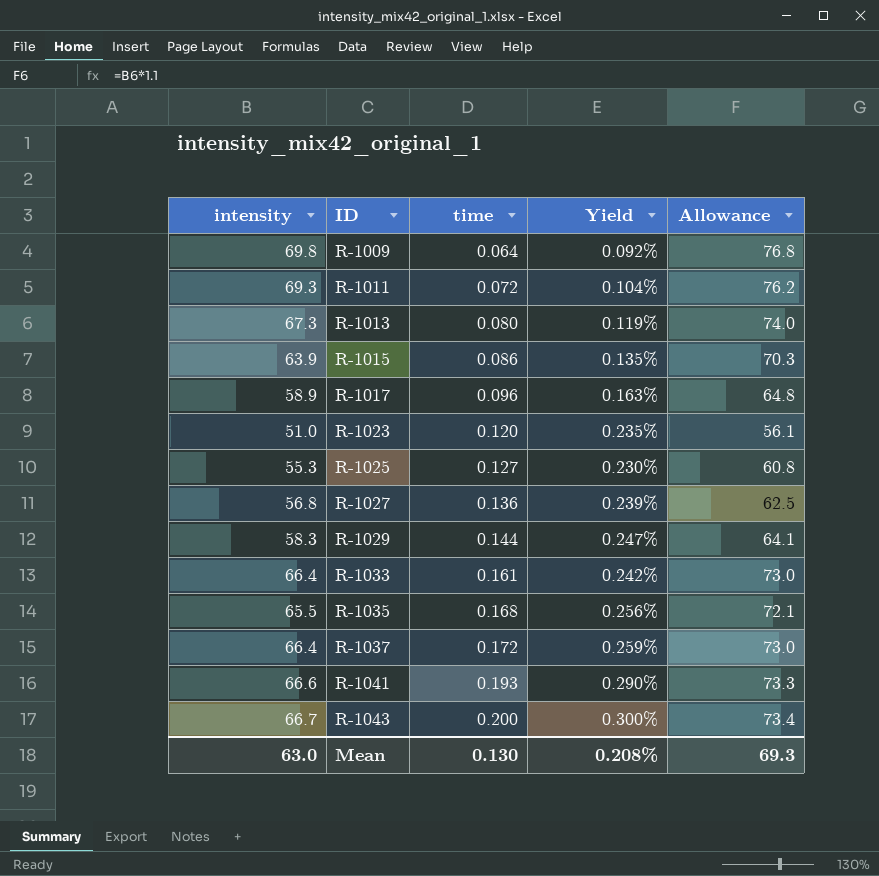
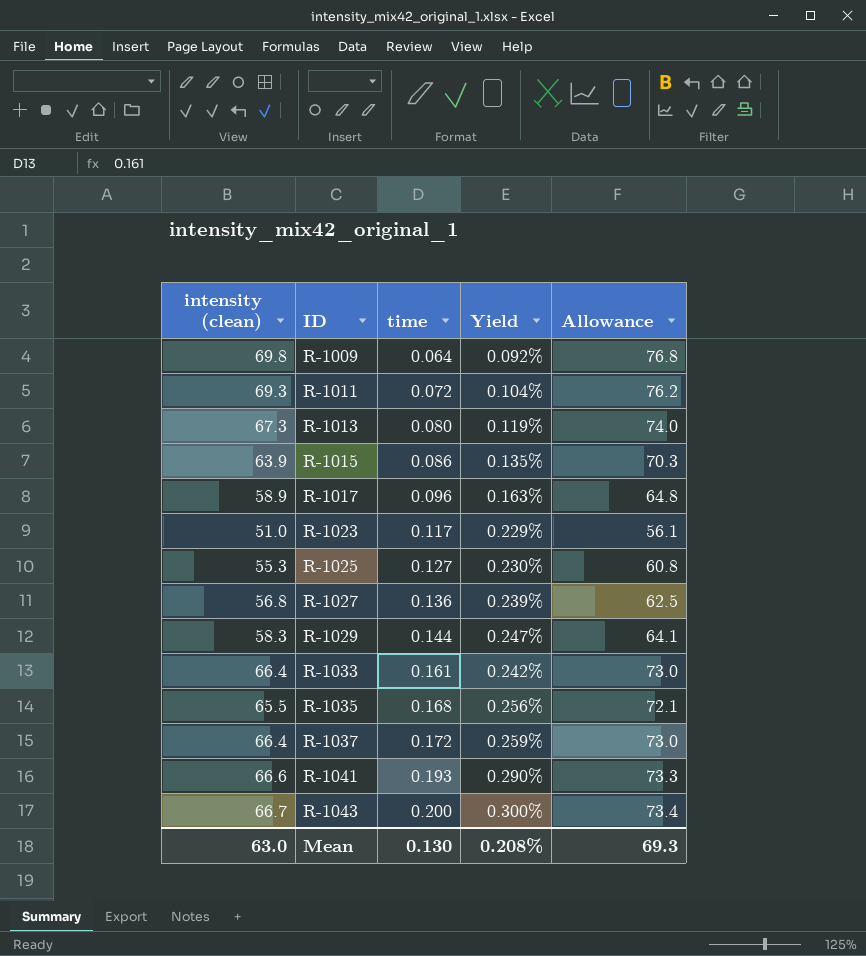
column name: intensity -> intensity (clean)
R-1023 | time: 0.120 -> 0.117
R-1023 | Yield: 0.235% -> 0.229%

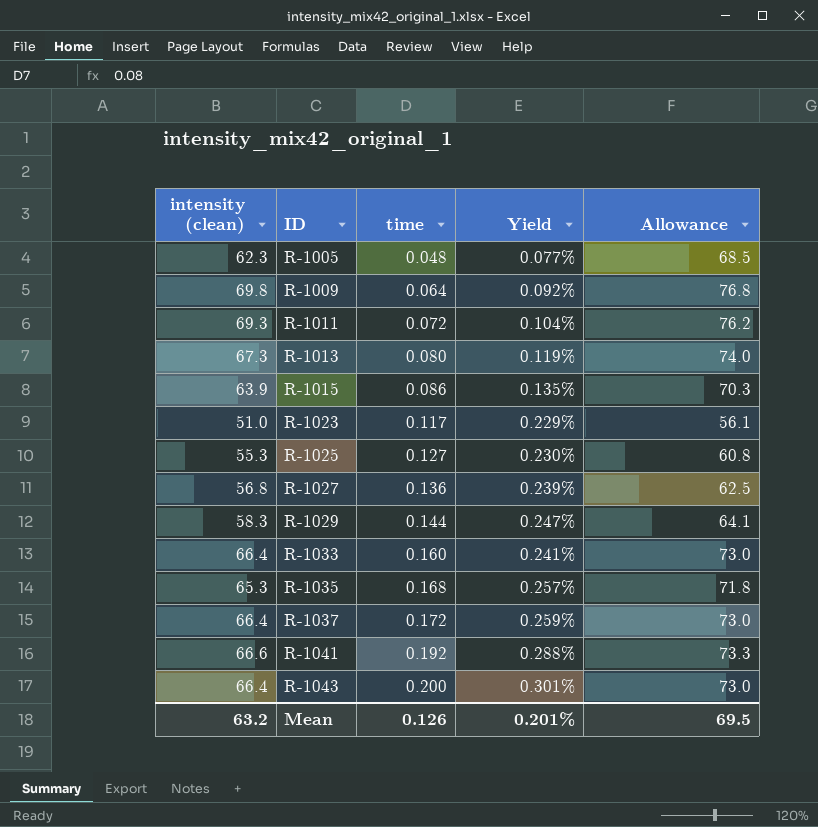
row R-1017: 58.9 | 0.096 | 0.163% | 64.8 -> none
row R-1005: none -> 62.3 | 0.048 | 0.077% | 68.5
R-1033 | time: 0.161 -> 0.160
R-1033 | Yield: 0.242% -> 0.241%
R-1035 | intensity (clean): 65.5 -> 65.3
R-1035 | Yield: 0.256% -> 0.257%
R-1035 | Allowance: 72.1 -> 71.8
R-1041 | time: 0.193 -> 0.192
R-1041 | Yield: 0.290% -> 0.288%
R-1043 | intensity (clean): 66.7 -> 66.4
R-1043 | Yield: 0.300% -> 0.301%
R-1043 | Allowance: 73.4 -> 73.0
Mean | intensity (clean): 63.0 -> 63.2
Mean | time: 0.130 -> 0.126
Mean | Yield: 0.208% -> 0.201%
Mean | Allowance: 69.3 -> 69.5

